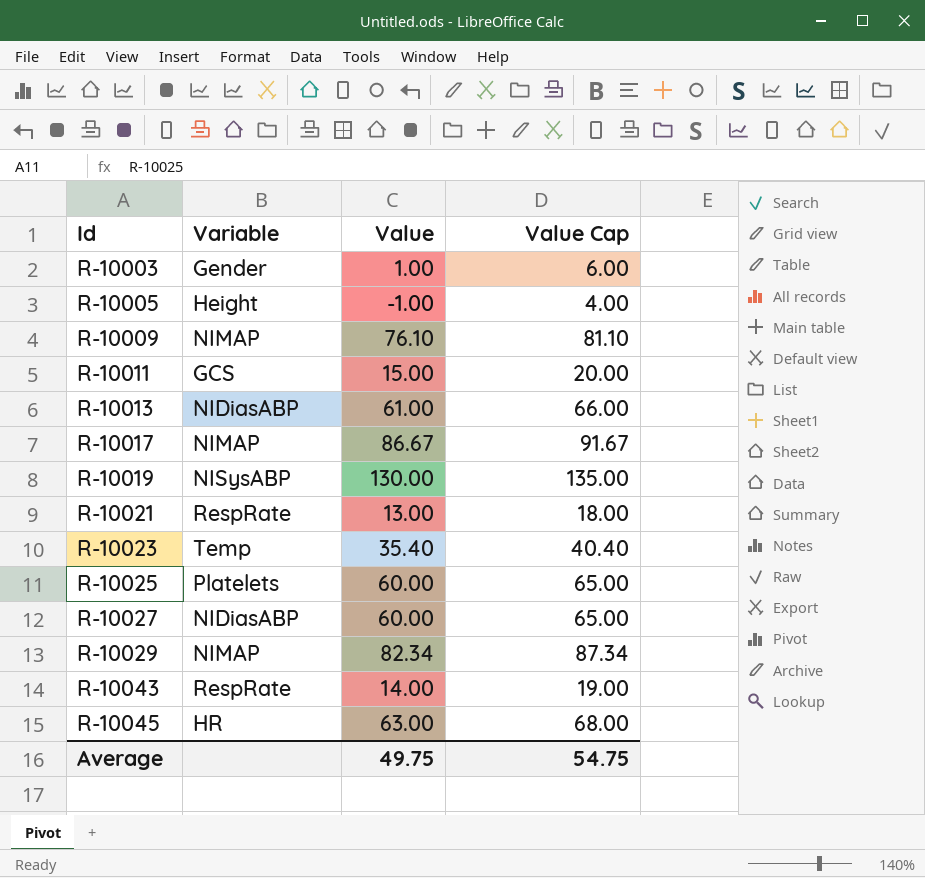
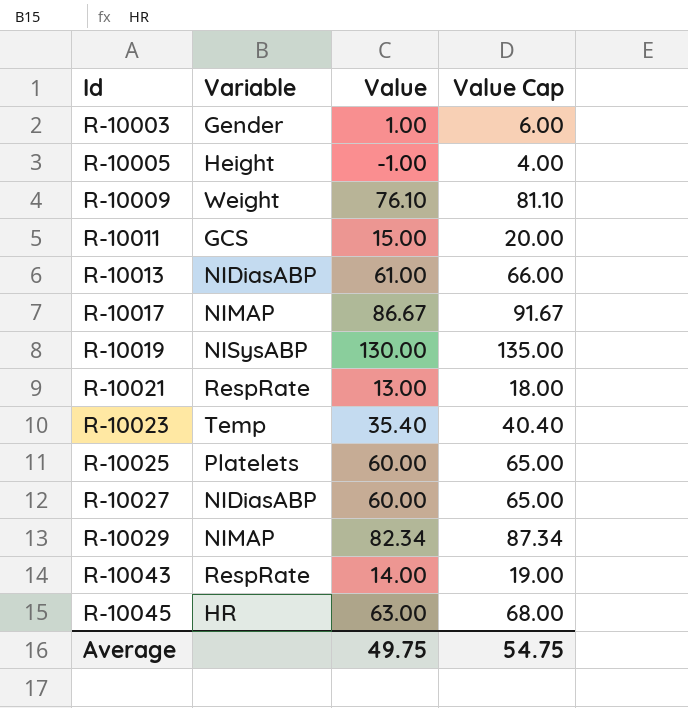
R-10009 | Variable: NIMAP -> Weight

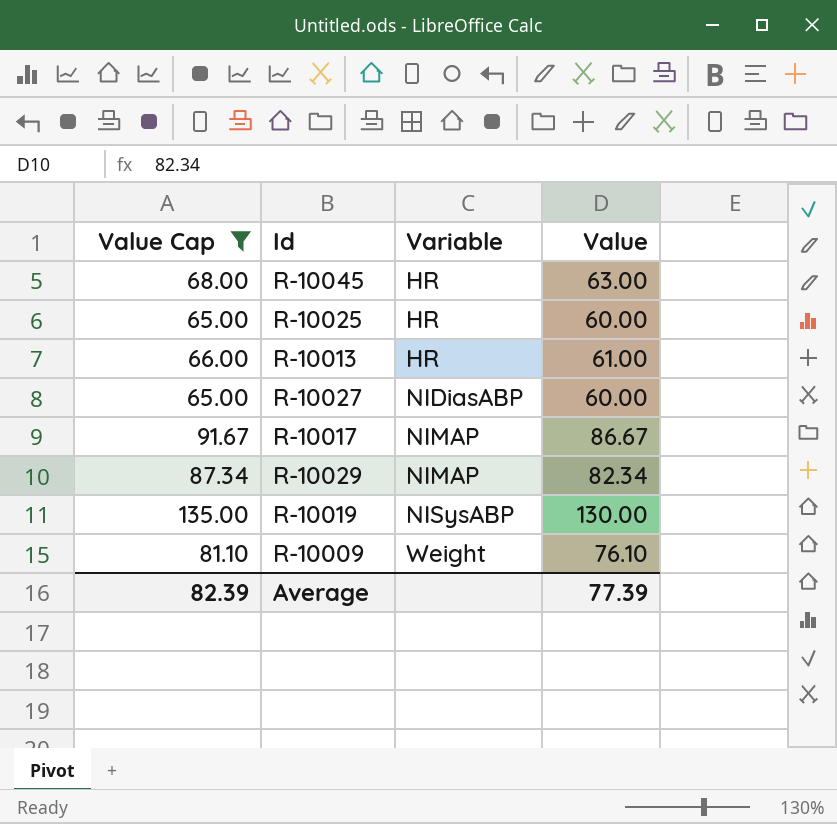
filter: none -> Value Cap >= 65.00
row order: Id ascending -> Variable ascending
column Value Cap | position: 4 -> 1
R-10025 | Variable: Platelets -> HR
R-10013 | Variable: NIDiasABP -> HR
Average | Value Cap: 54.75 -> 82.39
Average | Value: 49.75 -> 77.39

